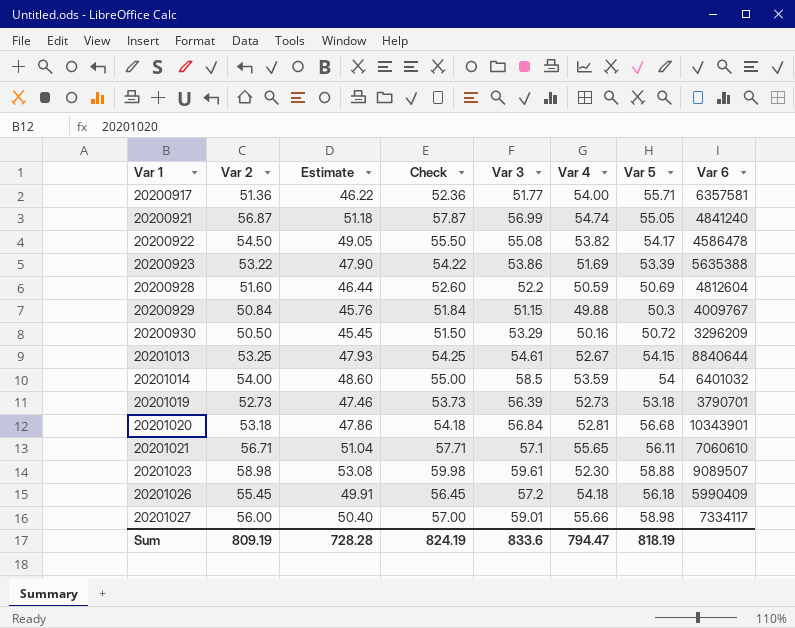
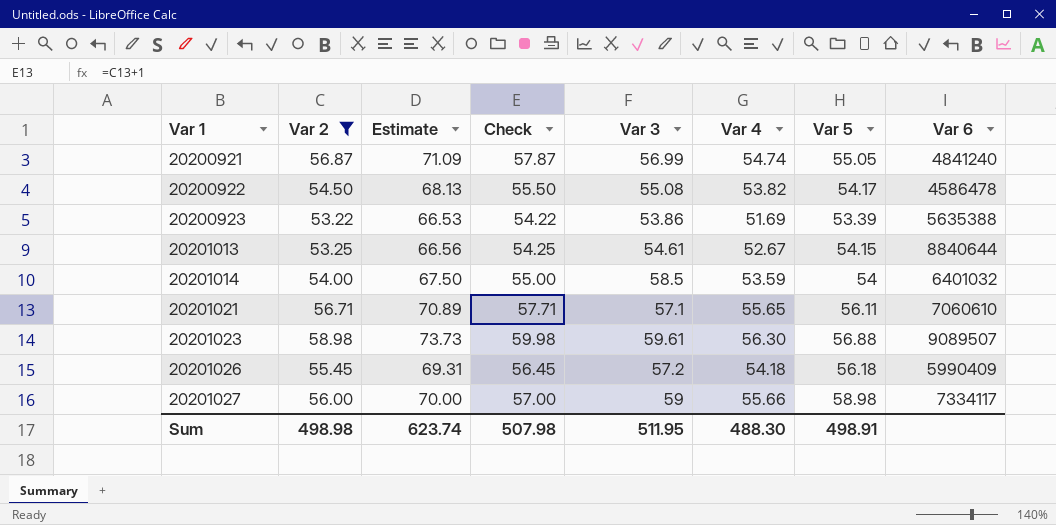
filter: none -> Var 2 >= 53.22
column Estimate | formula: [Var 2] * 0.9 -> [Var 2] * 1.25
20201023 | Var 4: 52.30 -> 56.30
20201023 | Var 5: 58.88 -> 56.88
20201027 | Var 3: 59.01 -> 59
Sum | Var 2: 809.19 -> 498.98
Sum | Estimate: 728.28 -> 623.74
Sum | Check: 824.19 -> 507.98
Sum | Var 3: 833.6 -> 511.95
Sum | Var 4: 794.47 -> 488.30
Sum | Var 5: 818.19 -> 498.91

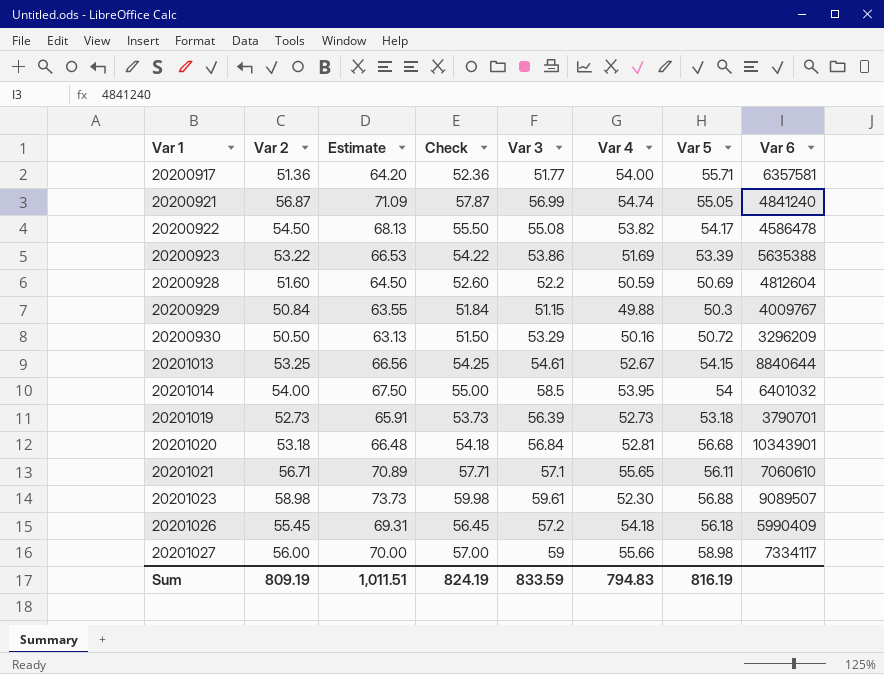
filter: Var 2 >= 53.22 -> none
20201014 | Var 4: 53.59 -> 53.95
20201023 | Var 4: 56.30 -> 52.30
Sum | Var 2: 498.98 -> 809.19
Sum | Estimate: 623.74 -> 1,011.51
Sum | Check: 507.98 -> 824.19
Sum | Var 3: 511.95 -> 833.59
Sum | Var 4: 488.30 -> 794.83
Sum | Var 5: 498.91 -> 816.19

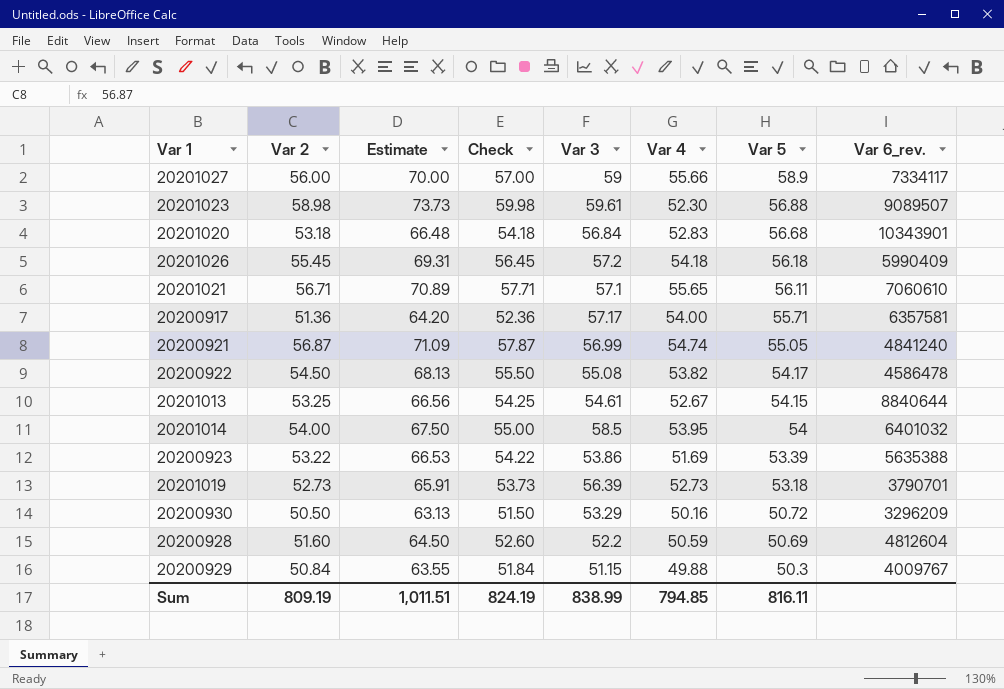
row order: Var 1 ascending -> Var 5 descending
column name: Var 6 -> Var 6_rev.
20201027 | Var 5: 58.98 -> 58.9
20201020 | Var 4: 52.81 -> 52.83
20200917 | Var 3: 51.77 -> 57.17
Sum | Var 3: 833.59 -> 838.99
Sum | Var 4: 794.83 -> 794.85
Sum | Var 5: 816.19 -> 816.11

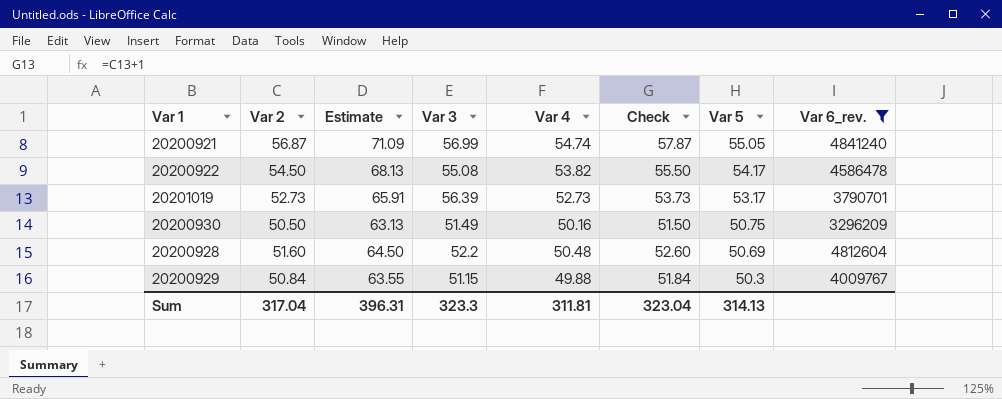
filter: none -> Var 6_rev. <= 4841240
column Check | position: 4 -> 6
20201019 | Var 5: 53.18 -> 53.17
20200930 | Var 3: 53.29 -> 51.49
20200930 | Var 5: 50.72 -> 50.75
20200928 | Var 4: 50.59 -> 50.48
Sum | Var 2: 809.19 -> 317.04
Sum | Estimate: 1,011.51 -> 396.31
Sum | Var 3: 838.99 -> 323.3
Sum | Var 4: 794.85 -> 311.81
Sum | Check: 824.19 -> 323.04
Sum | Var 5: 816.11 -> 314.13

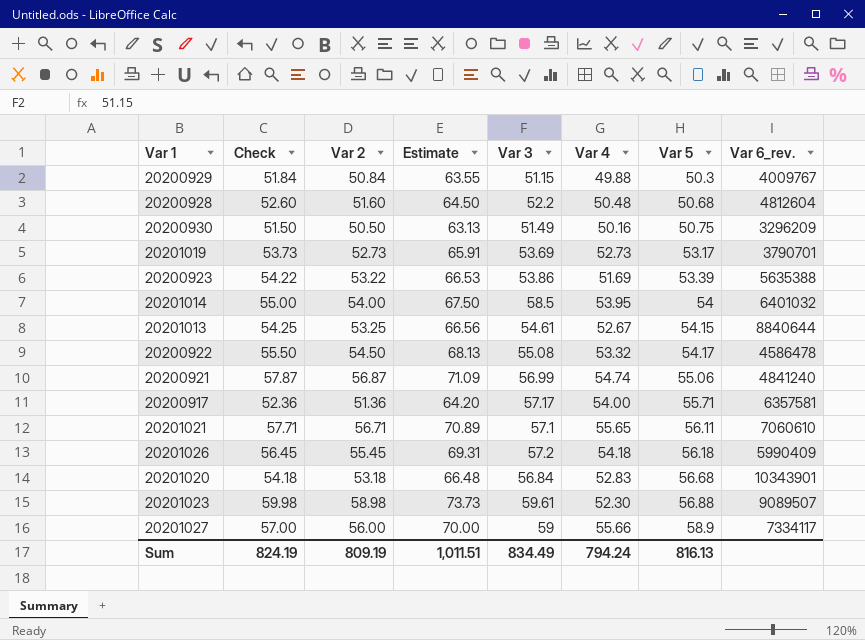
filter: Var 6_rev. <= 4841240 -> none
row order: Var 5 descending -> Var 5 ascending
column Check | position: 6 -> 2
20200928 | Var 5: 50.69 -> 50.68
20201019 | Var 3: 56.39 -> 53.69
20200922 | Var 4: 53.82 -> 53.32
20200921 | Var 5: 55.05 -> 55.06
Sum | Check: 323.04 -> 824.19
Sum | Var 2: 317.04 -> 809.19
Sum | Estimate: 396.31 -> 1,011.51
Sum | Var 3: 323.3 -> 834.49
Sum | Var 4: 311.81 -> 794.24
Sum | Var 5: 314.13 -> 816.13

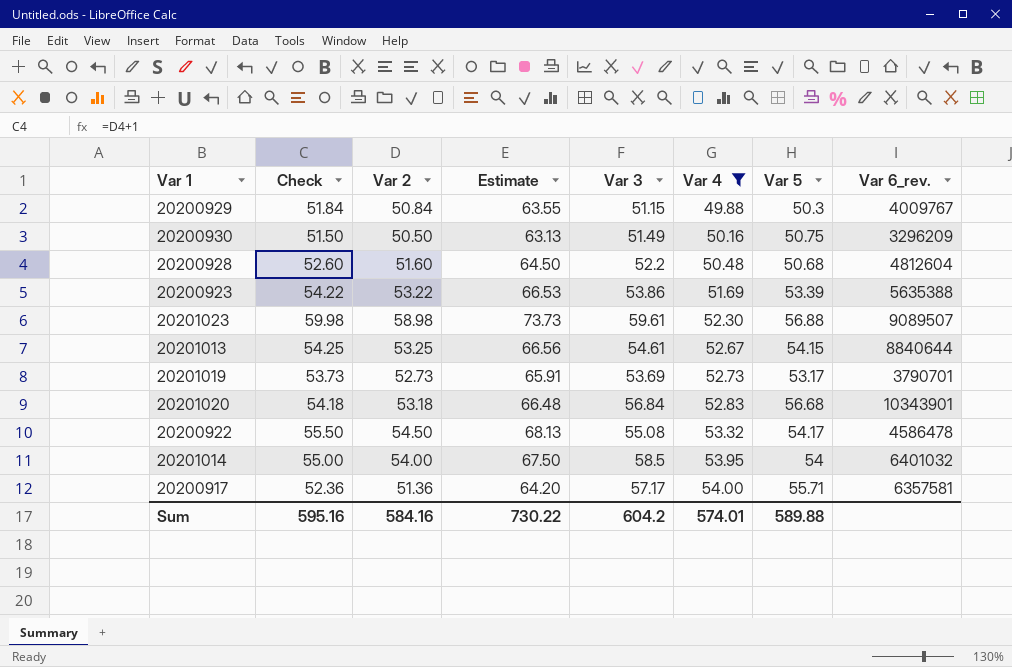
filter: none -> Var 4 <= 54.00
row order: Var 5 ascending -> Var 4 ascending
Sum | Check: 824.19 -> 595.16
Sum | Var 2: 809.19 -> 584.16
Sum | Estimate: 1,011.51 -> 730.22
Sum | Var 3: 834.49 -> 604.2
Sum | Var 4: 794.24 -> 574.01
Sum | Var 5: 816.13 -> 589.88

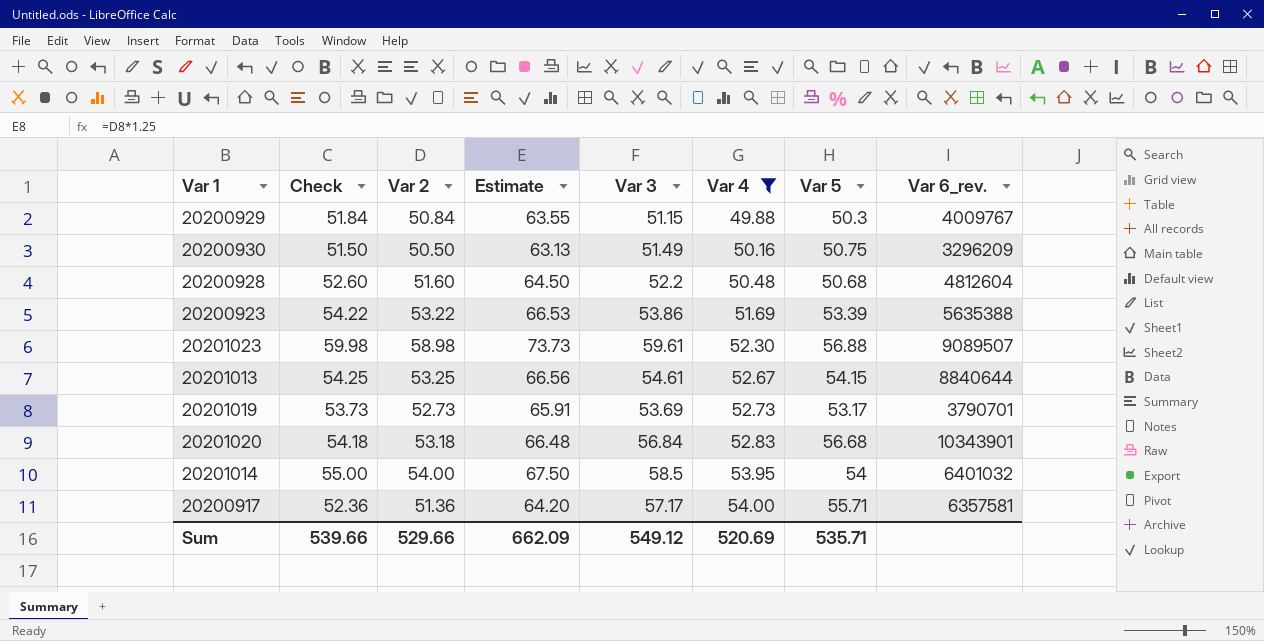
row 20200922: 55.50 | 54.50 | 68.13 | 55.08 | 53.32 | 54.17 | 4586478 -> none
Sum | Check: 595.16 -> 539.66
Sum | Var 2: 584.16 -> 529.66
Sum | Estimate: 730.22 -> 662.09
Sum | Var 3: 604.2 -> 549.12
Sum | Var 4: 574.01 -> 520.69
Sum | Var 5: 589.88 -> 535.71

